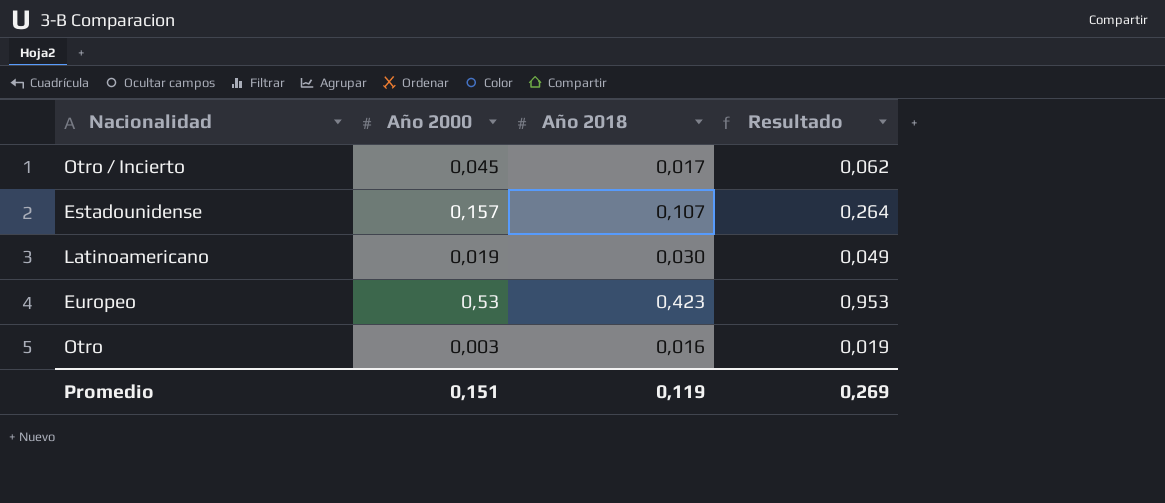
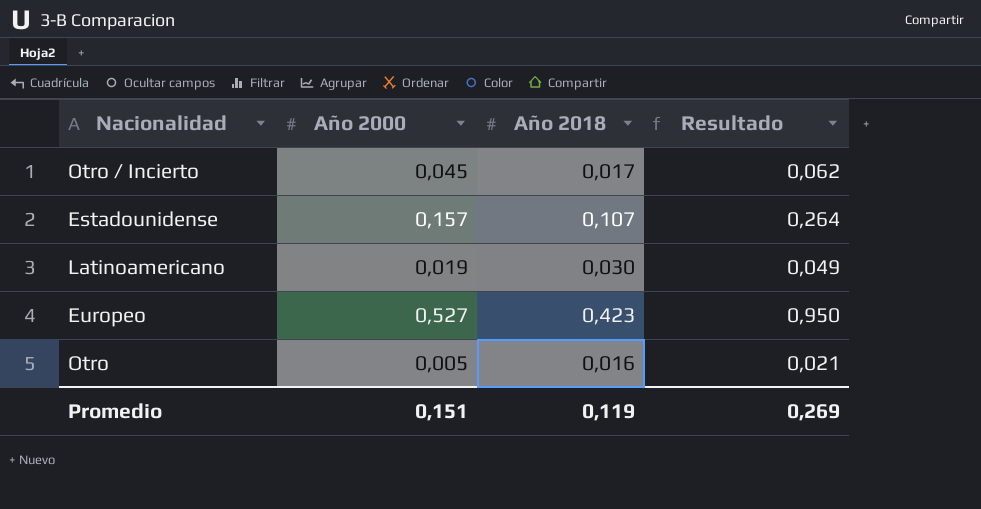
Europeo | Año 2000: 0,53 -> 0,527
Europeo | Resultado: 0,953 -> 0,950
Otro | Año 2000: 0,003 -> 0,005
Otro | Resultado: 0,019 -> 0,021

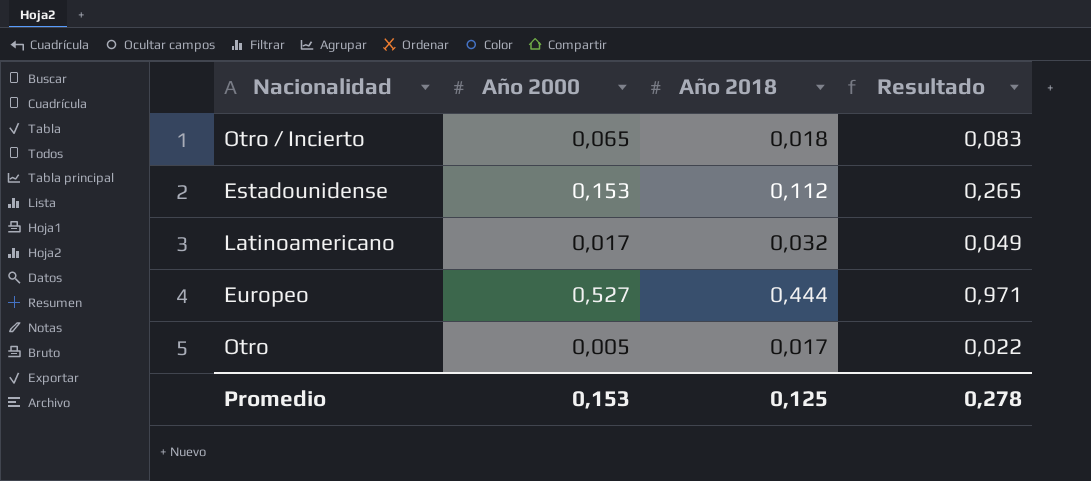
Otro / Incierto | Año 2000: 0,045 -> 0,065
Otro / Incierto | Año 2018: 0,017 -> 0,018
Otro / Incierto | Resultado: 0,062 -> 0,083
Estadounidense | Año 2000: 0,157 -> 0,153
Estadounidense | Año 2018: 0,107 -> 0,112
Estadounidense | Resultado: 0,264 -> 0,265
Latinoamericano | Año 2000: 0,019 -> 0,017
Latinoamericano | Año 2018: 0,030 -> 0,032
Europeo | Año 2018: 0,423 -> 0,444
Europeo | Resultado: 0,950 -> 0,971
Otro | Año 2018: 0,016 -> 0,017
Otro | Resultado: 0,021 -> 0,022
Promedio | Año 2000: 0,151 -> 0,153
Promedio | Año 2018: 0,119 -> 0,125
Promedio | Resultado: 0,269 -> 0,278

